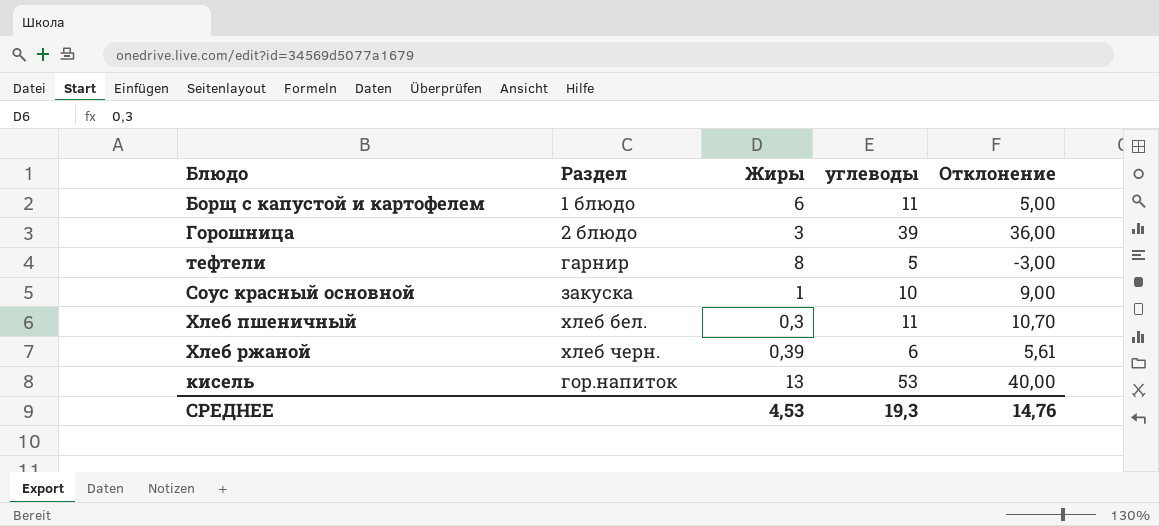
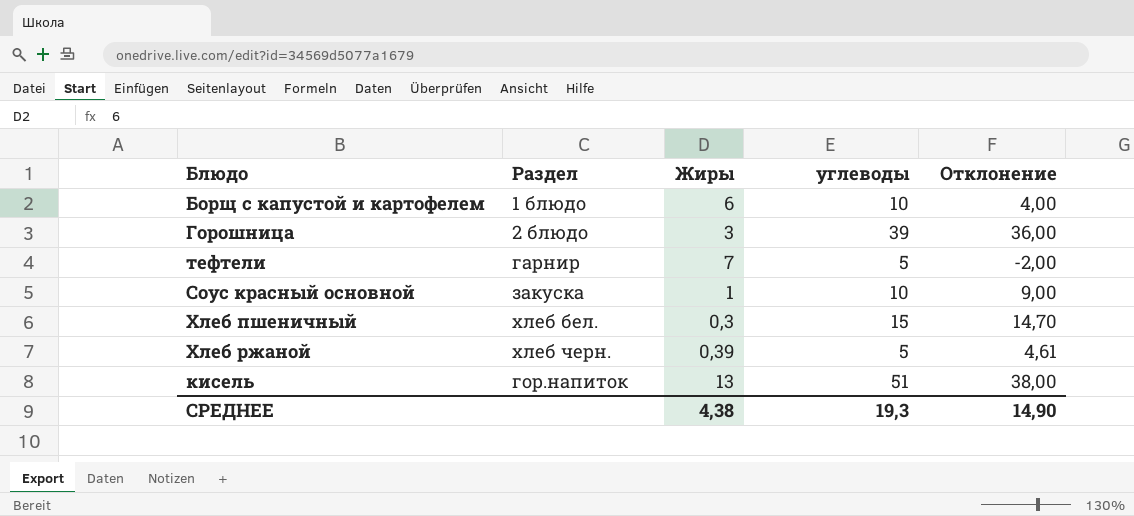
Борщ с капустой и картофелем | углеводы: 11 -> 10
Борщ с капустой и картофелем | Отклонение: 5,00 -> 4,00
тефтели | Жиры: 8 -> 7
тефтели | Отклонение: -3,00 -> -2,00
Хлеб пшеничный | углеводы: 11 -> 15
Хлеб пшеничный | Отклонение: 10,70 -> 14,70
Хлеб ржаной | углеводы: 6 -> 5
Хлеб ржаной | Отклонение: 5,61 -> 4,61
кисель | углеводы: 53 -> 51
кисель | Отклонение: 40,00 -> 38,00
СРЕДНЕЕ | Жиры: 4,53 -> 4,38
СРЕДНЕЕ | Отклонение: 14,76 -> 14,90

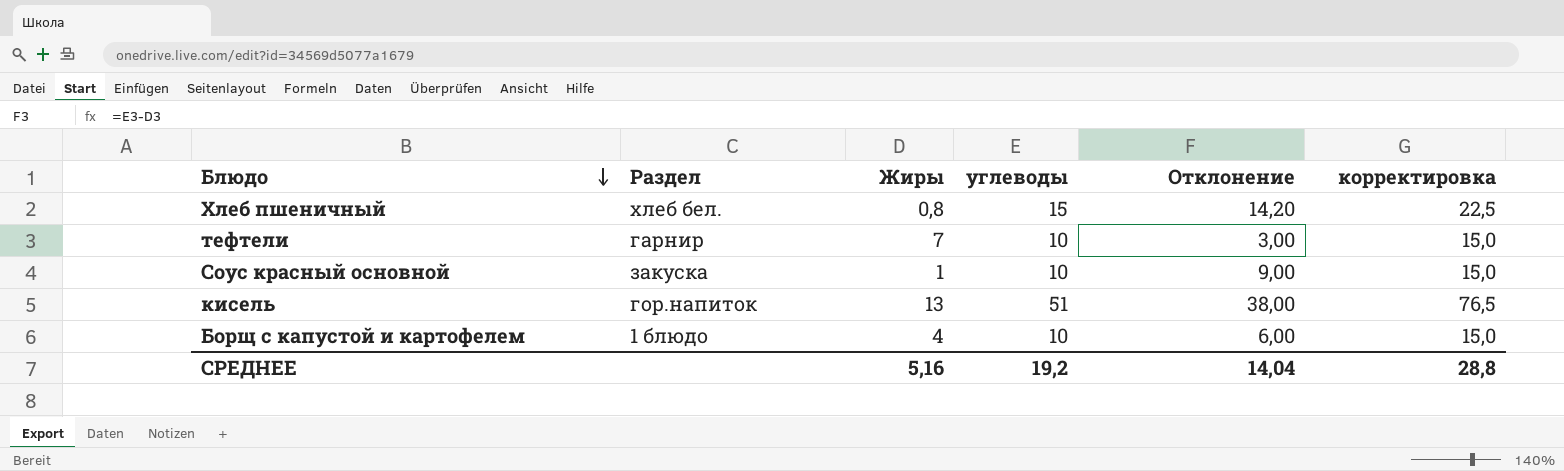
row order: none -> Блюдо descending
column корректировка | formula: none -> [углеводы] * 1,5
row Горошница: 2 блюдо | 3 | 39 | 36,00 -> none
row Хлеб ржаной: хлеб черн. | 0,39 | 5 | 4,61 -> none
Хлеб пшеничный | Жиры: 0,3 -> 0,8
Хлеб пшеничный | Отклонение: 14,70 -> 14,20
тефтели | углеводы: 5 -> 10
тефтели | Отклонение: -2,00 -> 3,00
Борщ с капустой и картофелем | Жиры: 6 -> 4
Борщ с капустой и картофелем | Отклонение: 4,00 -> 6,00
СРЕДНЕЕ | Жиры: 4,38 -> 5,16
СРЕДНЕЕ | углеводы: 19,3 -> 19,2
СРЕДНЕЕ | Отклонение: 14,90 -> 14,04

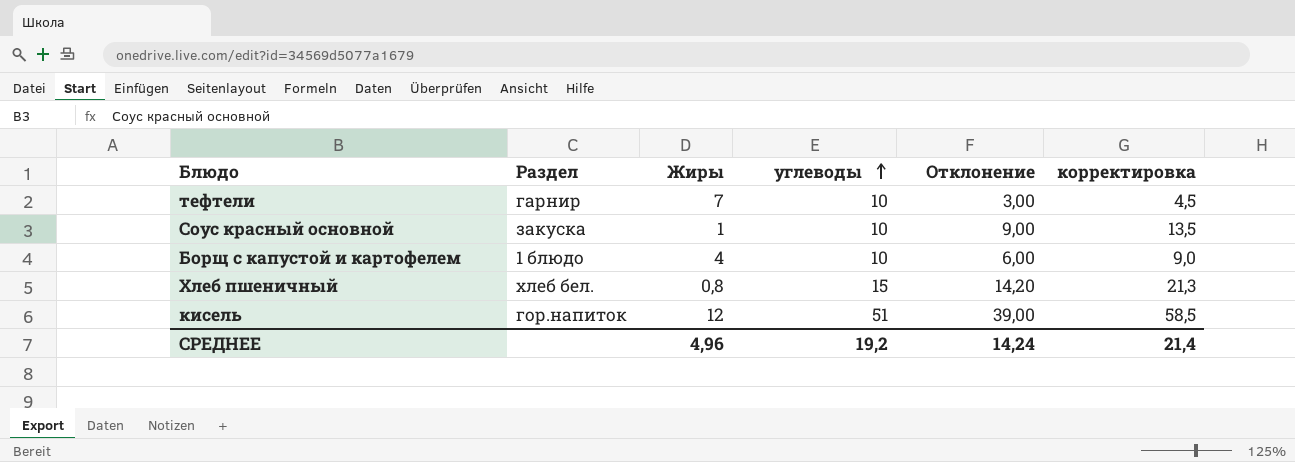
row order: Блюдо descending -> углеводы ascending
column корректировка | formula: [углеводы] * 1,5 -> [Отклонение] * 1,5
кисель | Жиры: 13 -> 12
кисель | Отклонение: 38,00 -> 39,00
СРЕДНЕЕ | Жиры: 5,16 -> 4,96
СРЕДНЕЕ | Отклонение: 14,04 -> 14,24
СРЕДНЕЕ | корректировка: 28,8 -> 21,4

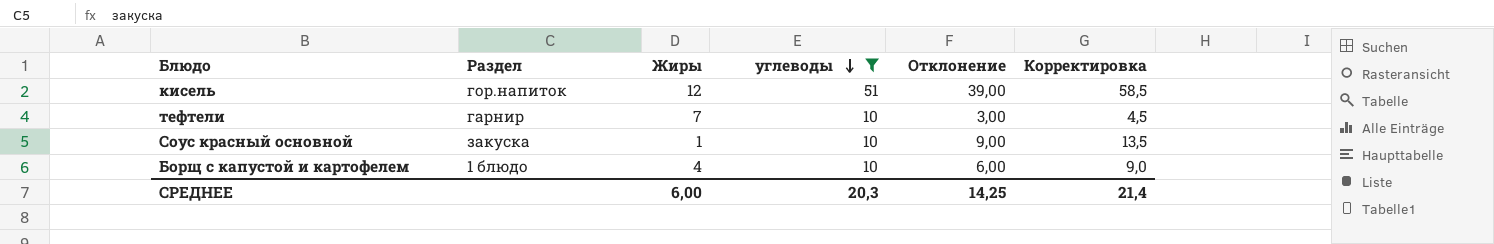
filter: none -> углеводы != 15
row order: углеводы ascending -> углеводы descending
column name: корректировка -> Корректировка
СРЕДНЕЕ | Жиры: 4,96 -> 6,00
СРЕДНЕЕ | углеводы: 19,2 -> 20,3
СРЕДНЕЕ | Отклонение: 14,24 -> 14,25

